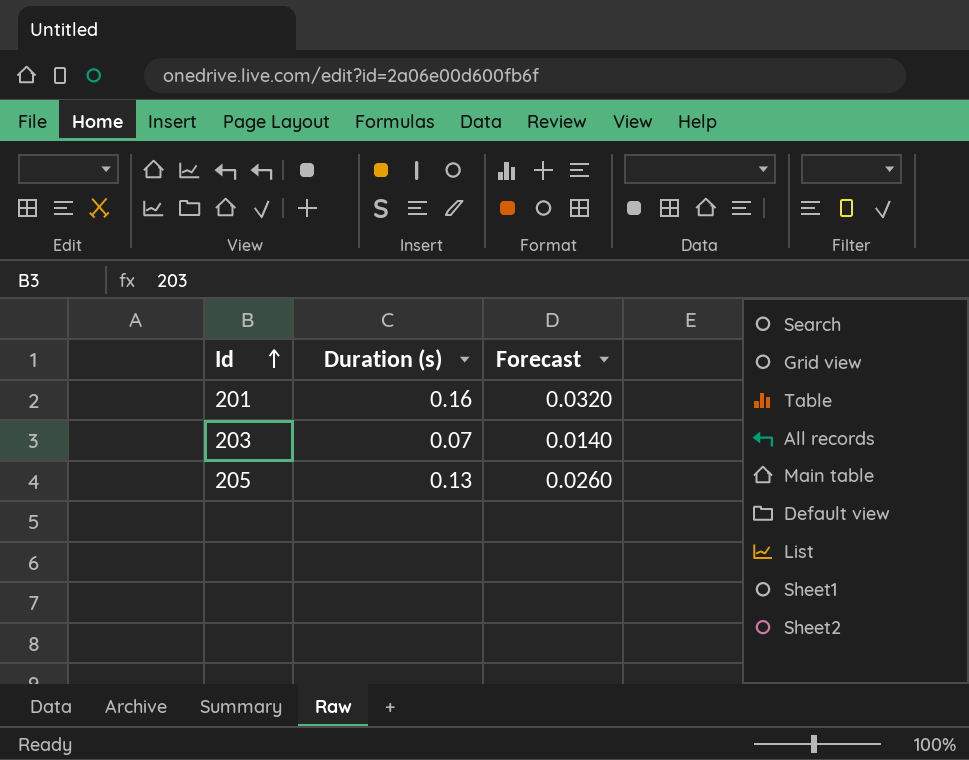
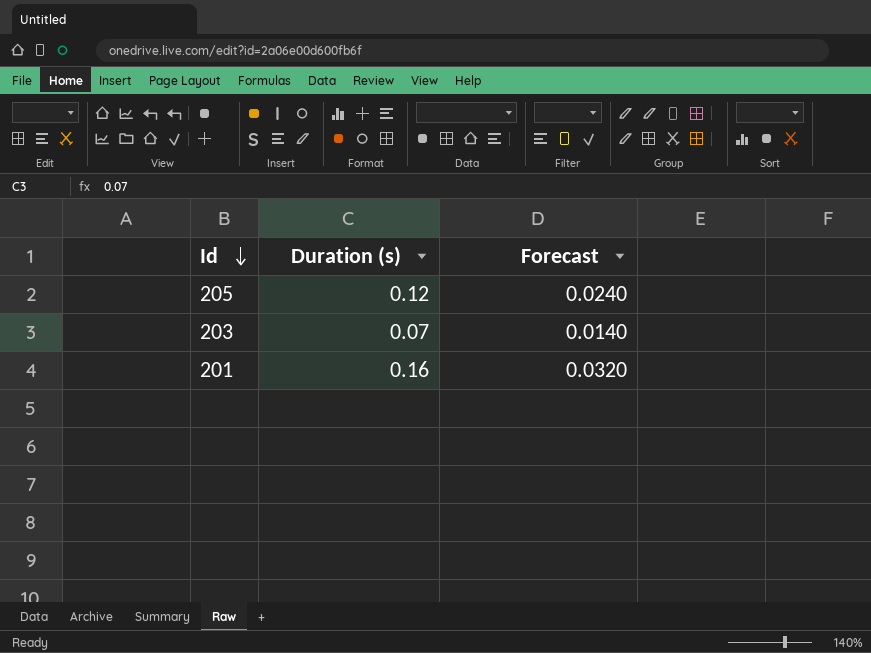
row order: Id ascending -> Id descending
205 | Duration (s): 0.13 -> 0.12
205 | Forecast: 0.0260 -> 0.0240

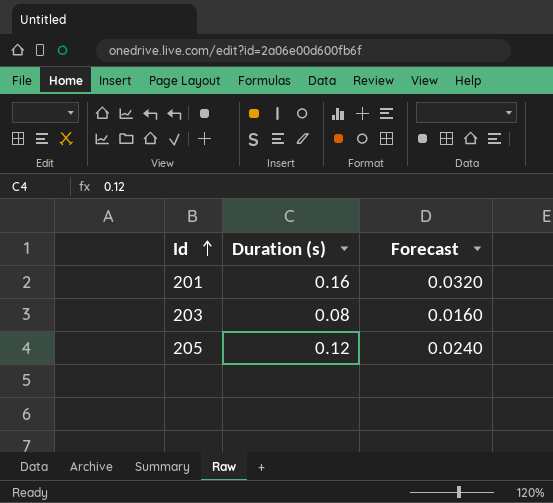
row order: Id descending -> Id ascending
203 | Duration (s): 0.07 -> 0.08
203 | Forecast: 0.0140 -> 0.0160

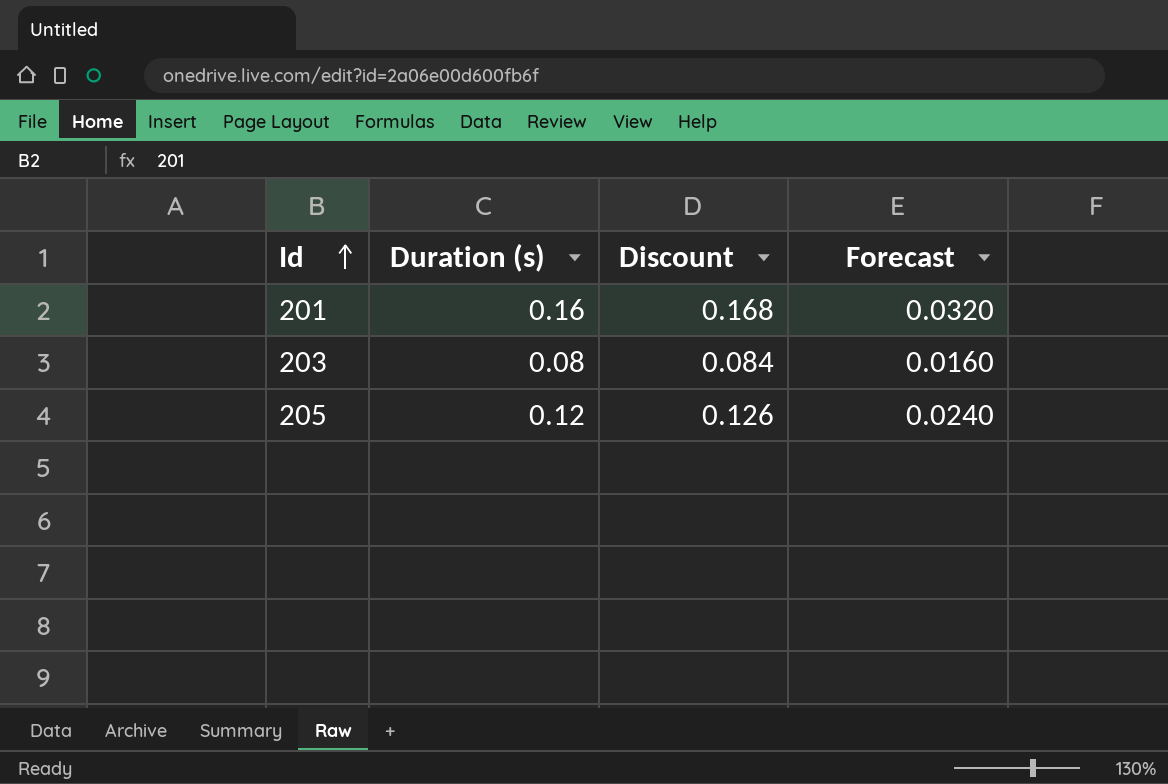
column Discount | formula: none -> [Duration (s)] * 1.05

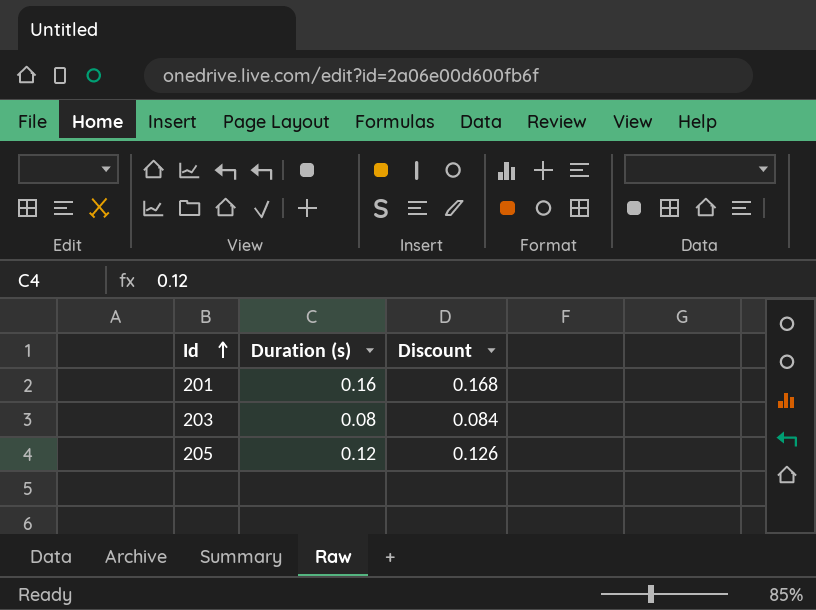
column Forecast | formula: [Duration (s)] * 0.2 -> none

